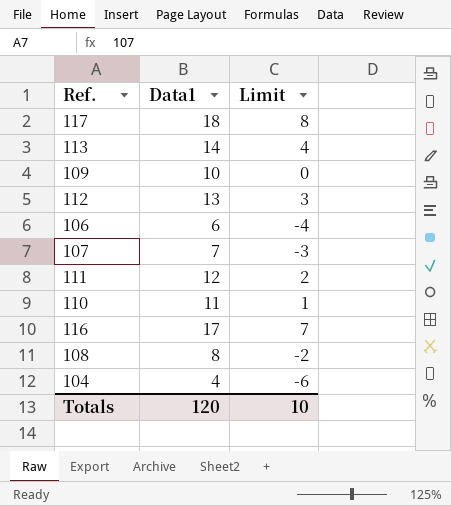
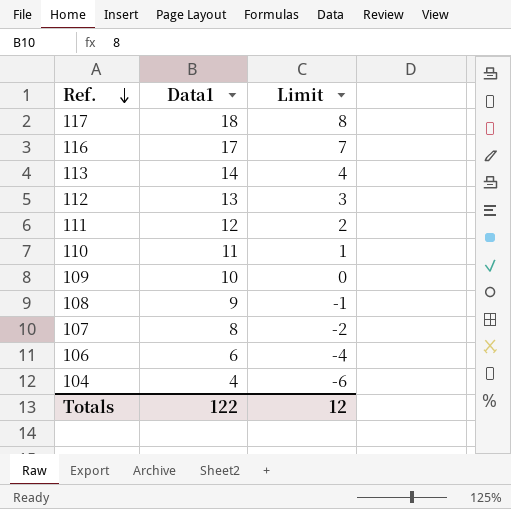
row order: none -> Ref. descending
108 | Data1: 8 -> 9
108 | Limit: -2 -> -1
107 | Data1: 7 -> 8
107 | Limit: -3 -> -2
Totals | Data1: 120 -> 122
Totals | Limit: 10 -> 12

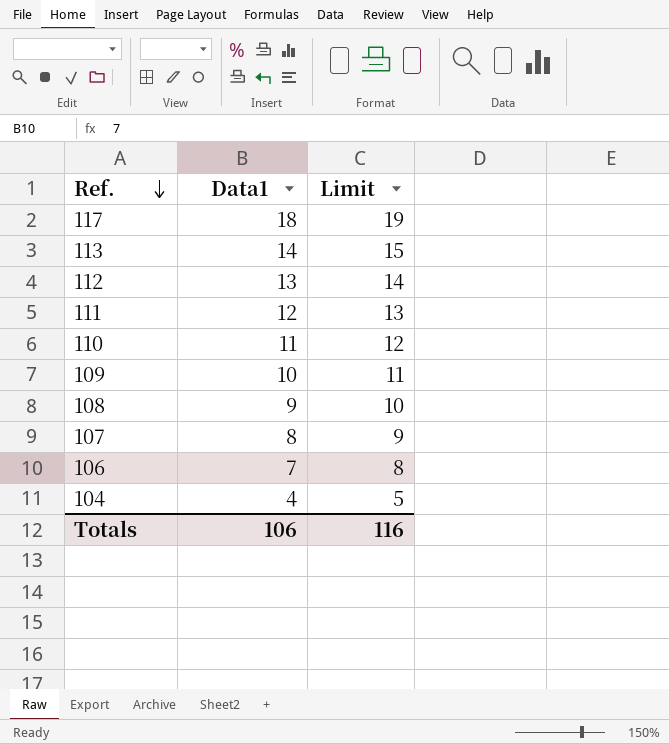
column Limit | formula: [Data1] - 10 -> [Data1] + 1
row 116: 17 | 7 -> none
106 | Data1: 6 -> 7
Totals | Data1: 122 -> 106
Totals | Limit: 12 -> 116

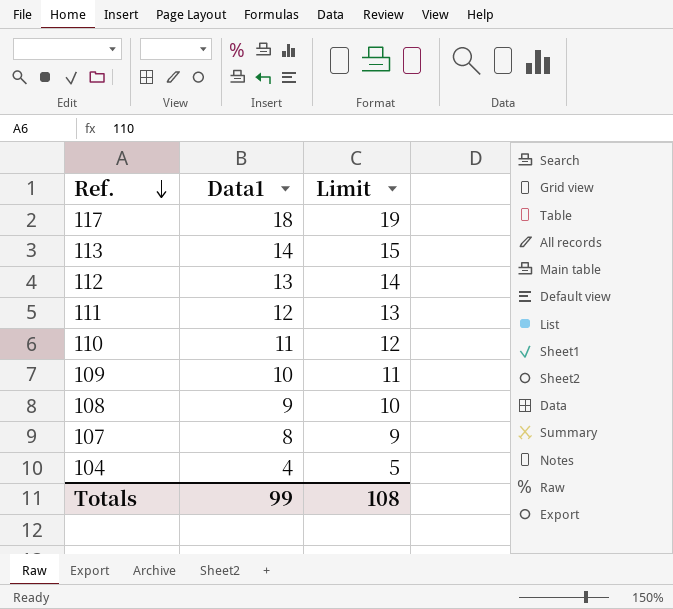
row 106: 7 | 8 -> none
Totals | Data1: 106 -> 99
Totals | Limit: 116 -> 108

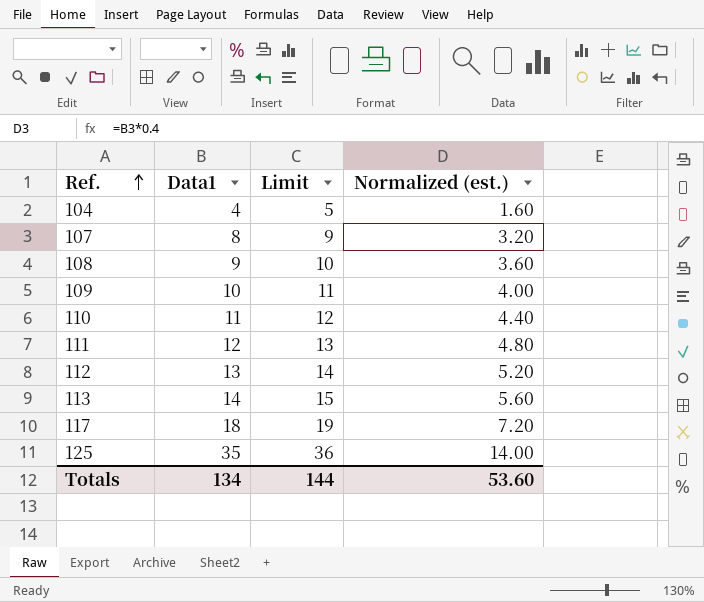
row order: Ref. descending -> Ref. ascending
column Normalized (est.) | formula: none -> [Data1] * 0.4
row 125: none -> 35 | 36 | 14.00
Totals | Data1: 99 -> 134
Totals | Limit: 108 -> 144

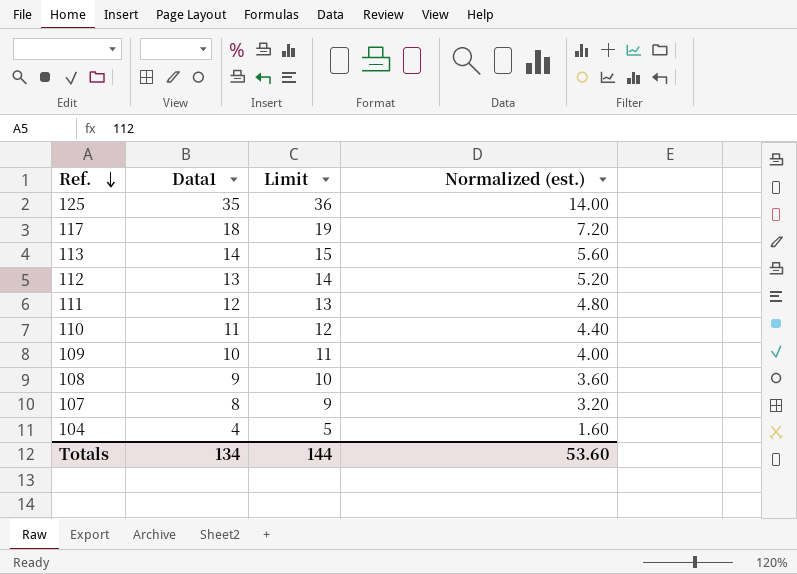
row order: Ref. ascending -> Ref. descending

